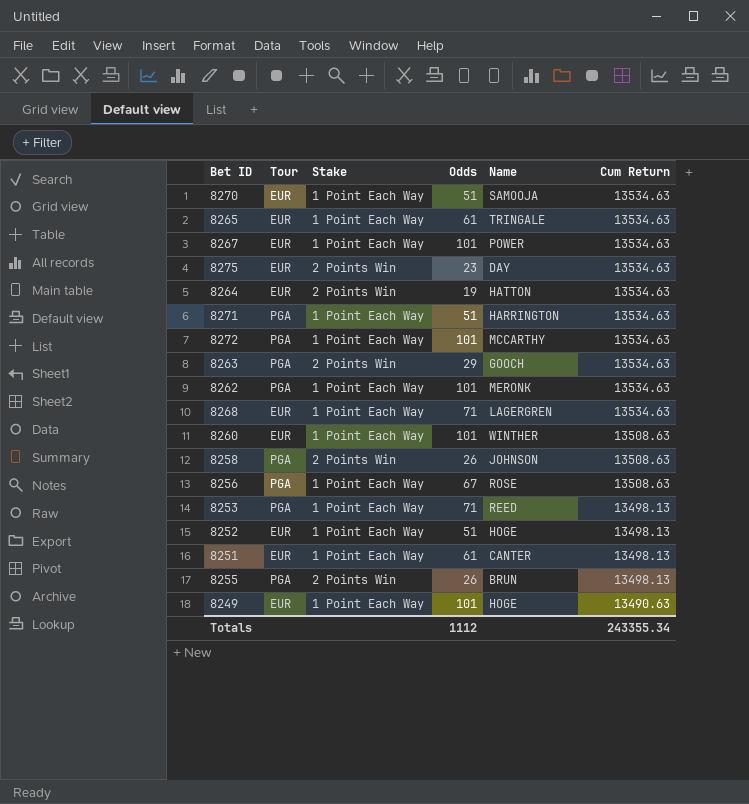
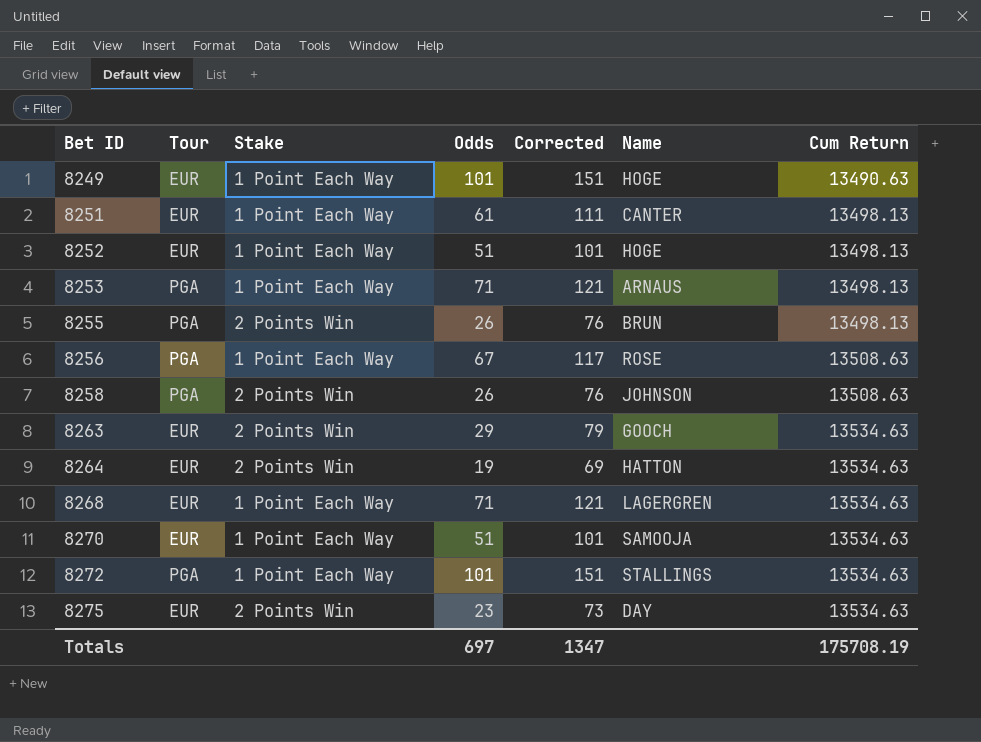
row order: Cum Return descending -> Bet ID ascending
column Corrected | formula: none -> [Odds] + 50
row 8265: EUR | 1 Point Each Way | 61 | TRINGALE | 13534.63 -> none
row 8267: EUR | 1 Point Each Way | 101 | POWER | 13534.63 -> none
row 8271: PGA | 1 Point Each Way | 51 | HARRINGTON | 13534.63 -> none
row 8262: PGA | 1 Point Each Way | 101 | MERONK | 13534.63 -> none
row 8260: EUR | 1 Point Each Way | 101 | WINTHER | 13508.63 -> none
8253 | Name: REED -> ARNAUS
8263 | Tour: PGA -> EUR
8272 | Name: MCCARTHY -> STALLINGS
Totals | Odds: 1112 -> 697
Totals | Cum Return: 243355.34 -> 175708.19

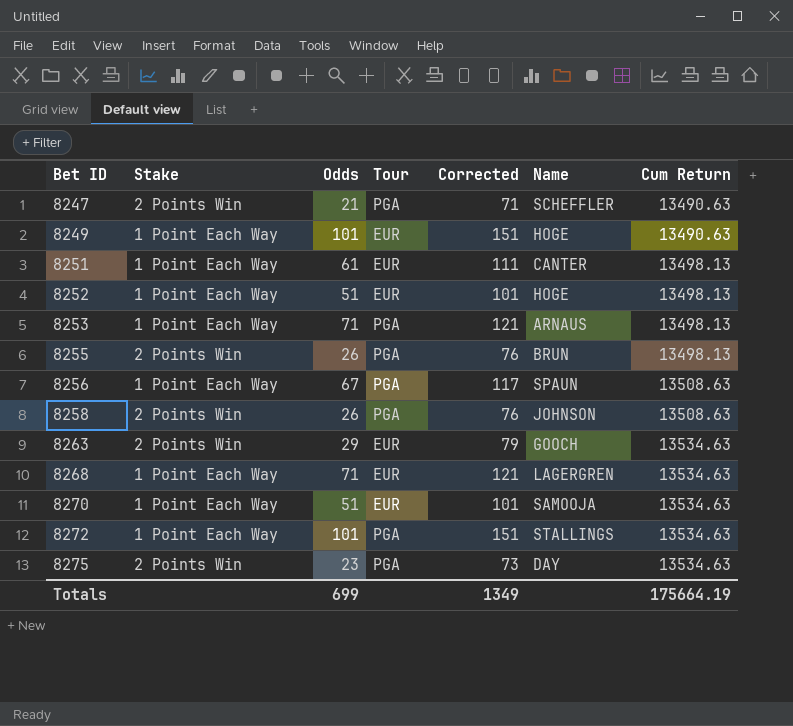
column Tour | position: 2 -> 4
row 8264: EUR | 2 Points Win | 19 | 69 | HATTON | 13534.63 -> none
row 8247: none -> 2 Points Win | 21 | PGA | 71 | SCHEFFLER | 13490.63
8256 | Name: ROSE -> SPAUN
8275 | Tour: EUR -> PGA
Totals | Odds: 697 -> 699
Totals | Corrected: 1347 -> 1349
Totals | Cum Return: 175708.19 -> 175664.19

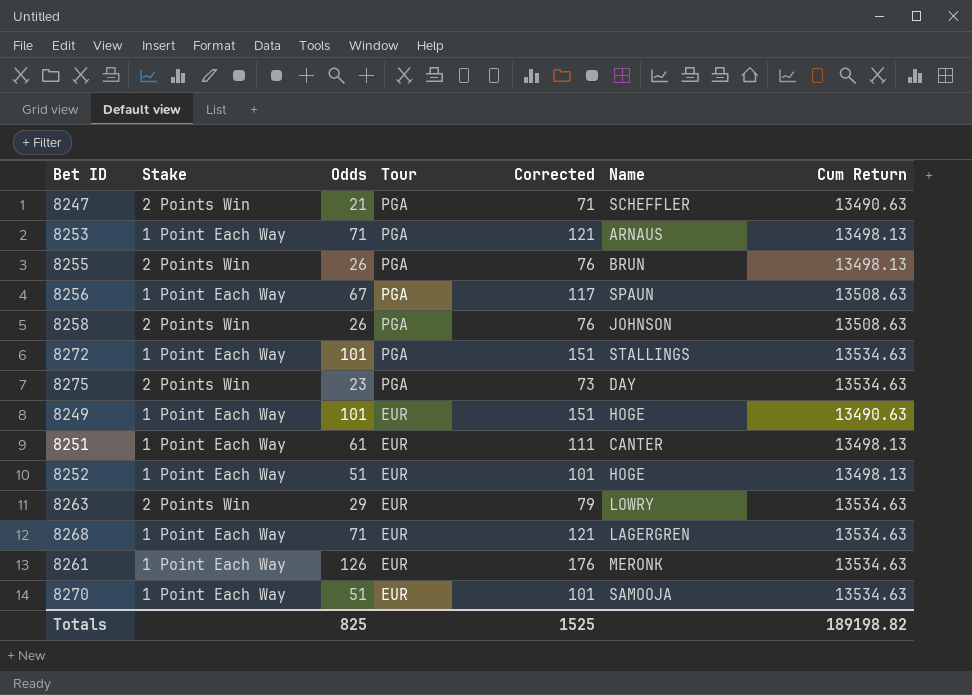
row order: Bet ID ascending -> Tour descending
8263 | Name: GOOCH -> LOWRY
row 8261: none -> 1 Point Each Way | 126 | EUR | 176 | MERONK | 13534.63
Totals | Odds: 699 -> 825
Totals | Corrected: 1349 -> 1525
Totals | Cum Return: 175664.19 -> 189198.82

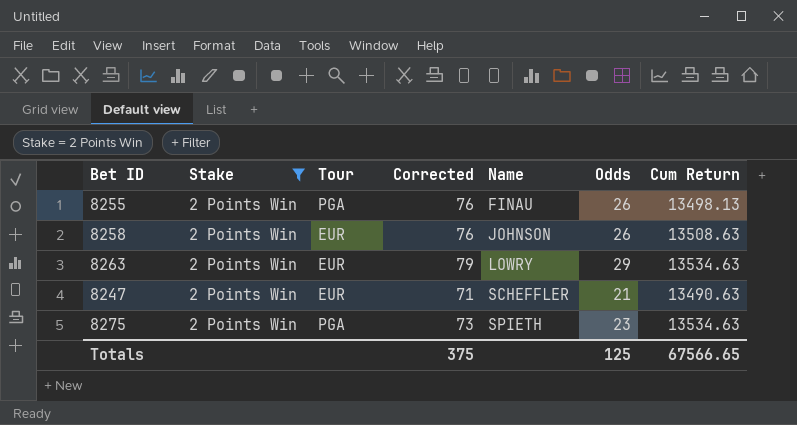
filter: none -> Stake = 2 Points Win
row order: Tour descending -> Name ascending
column Odds | position: 3 -> 6
8255 | Name: BRUN -> FINAU
8258 | Tour: PGA -> EUR
8247 | Tour: PGA -> EUR
8275 | Name: DAY -> SPIETH
Totals | Corrected: 1525 -> 375
Totals | Odds: 825 -> 125
Totals | Cum Return: 189198.82 -> 67566.65

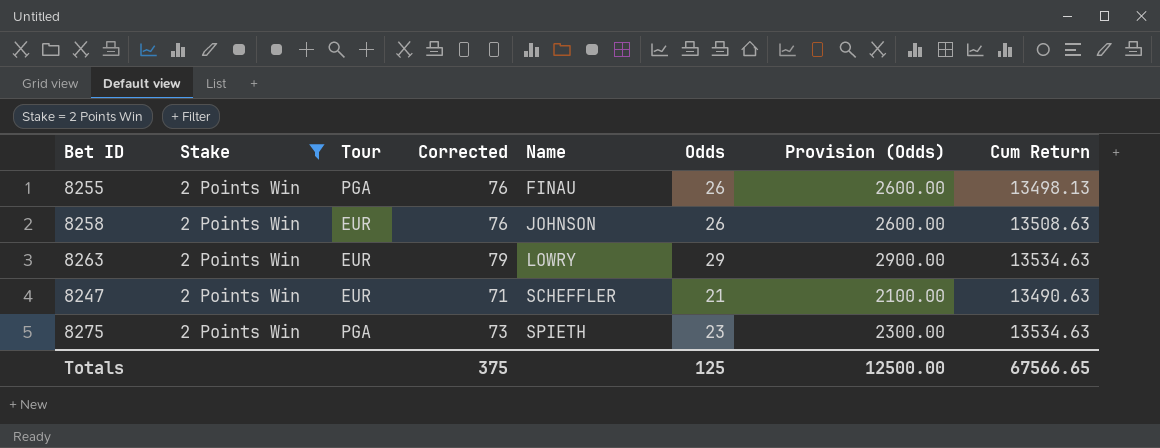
column Provision (Odds) | formula: none -> [Odds] * 100

